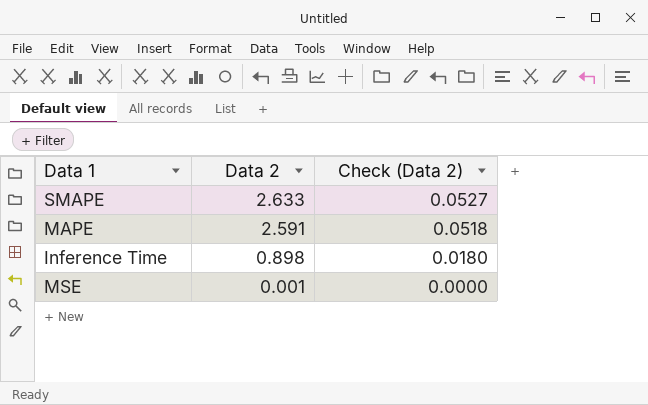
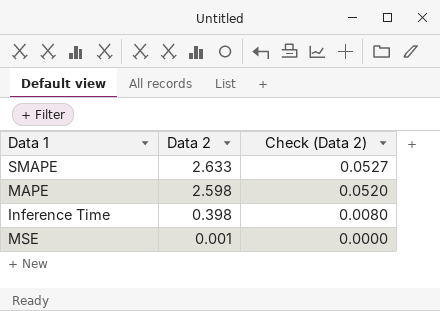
MAPE | Data 2: 2.591 -> 2.598
MAPE | Check (Data 2): 0.0518 -> 0.0520
Inference Time | Data 2: 0.898 -> 0.398
Inference Time | Check (Data 2): 0.0180 -> 0.0080

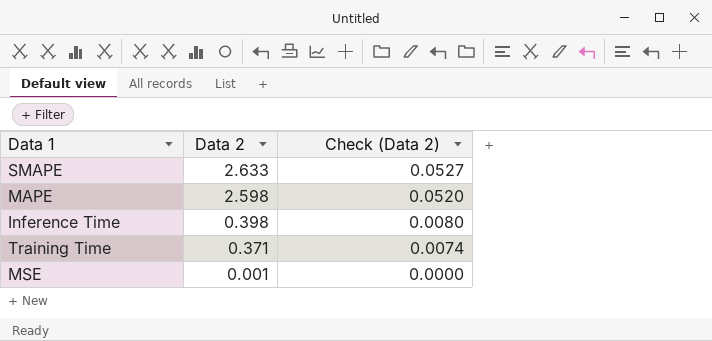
row Training Time: none -> 0.371 | 0.0074

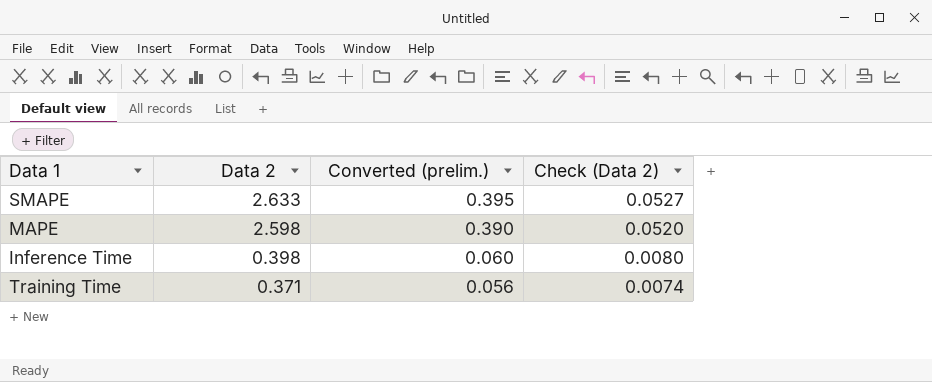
column Converted (prelim.) | formula: none -> [Data 2] * 0.15
row MSE: 0.001 | 0.0000 -> none

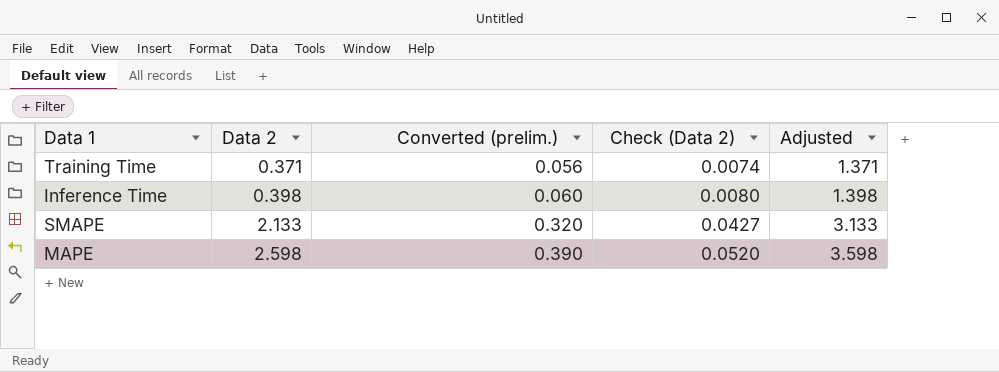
row order: Data 2 descending -> Data 2 ascending
column Adjusted | formula: none -> [Data 2] + 1
SMAPE | Data 2: 2.633 -> 2.133
SMAPE | Converted (prelim.): 0.395 -> 0.320
SMAPE | Check (Data 2): 0.0527 -> 0.0427

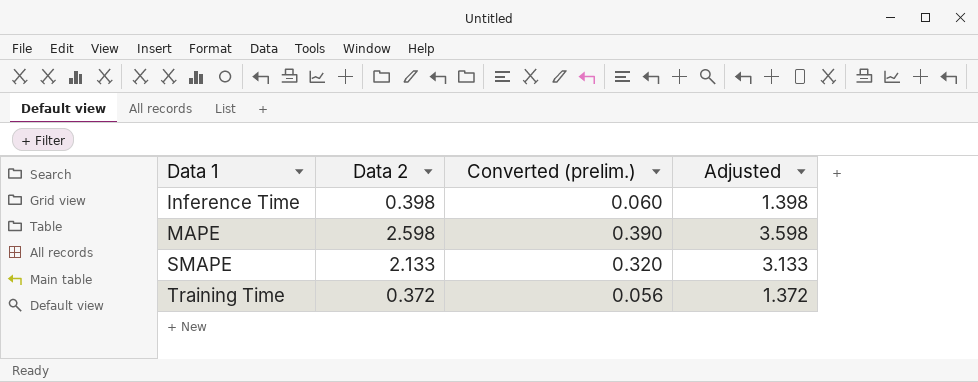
row order: Data 2 ascending -> Data 1 ascending
column Check (Data 2) | formula: [Data 2] * 0.02 -> none
Training Time | Data 2: 0.371 -> 0.372
Training Time | Adjusted: 1.371 -> 1.372

